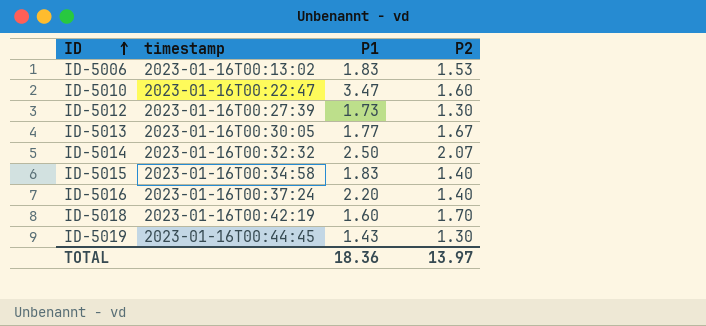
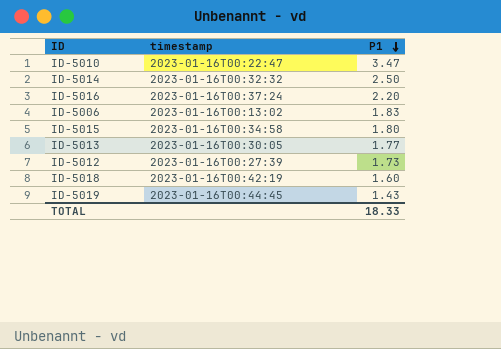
row order: ID ascending -> P1 descending
column P2 | position: 4 -> none
ID-5015 | P1: 1.83 -> 1.80
TOTAL | P1: 18.36 -> 18.33

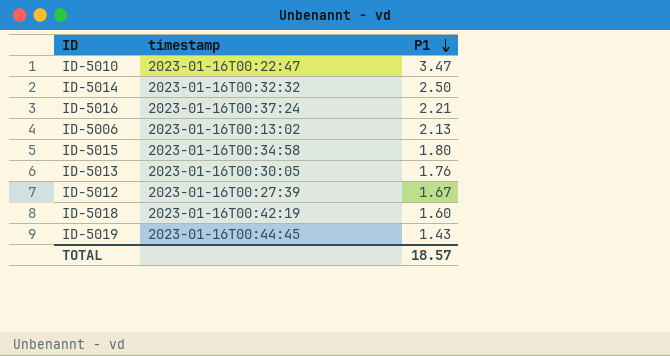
ID-5016 | P1: 2.20 -> 2.21
ID-5006 | P1: 1.83 -> 2.13
ID-5013 | P1: 1.77 -> 1.76
ID-5012 | P1: 1.73 -> 1.67
TOTAL | P1: 18.33 -> 18.57

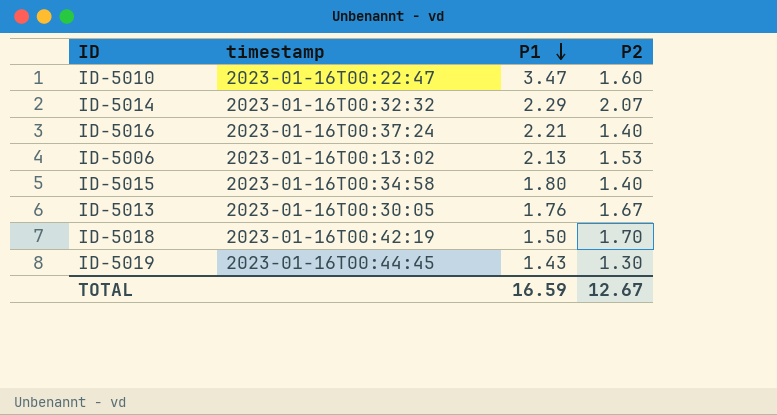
column P2 | position: none -> 4
row ID-5012: 2023-01-16T00:27:39 | 1.67 -> none
ID-5014 | P1: 2.50 -> 2.29
ID-5018 | P1: 1.60 -> 1.50
TOTAL | P1: 18.57 -> 16.59

